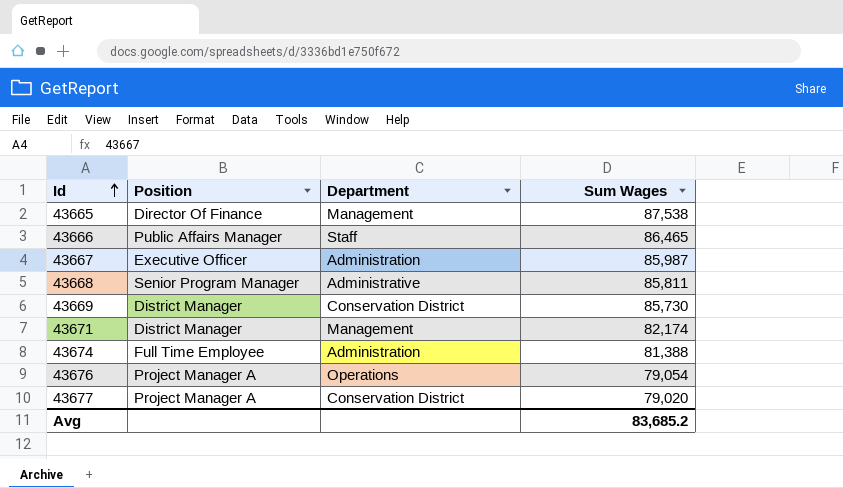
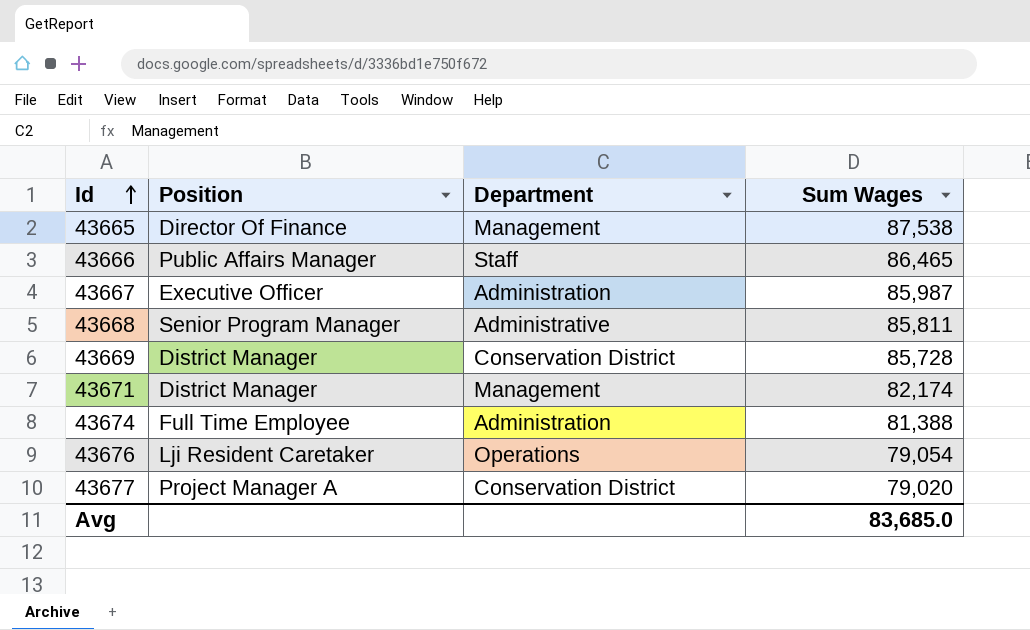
43669 | Sum Wages: 85,730 -> 85,728
43676 | Position: Project Manager A -> Lji Resident Caretaker
Avg | Sum Wages: 83,685.2 -> 83,685.0

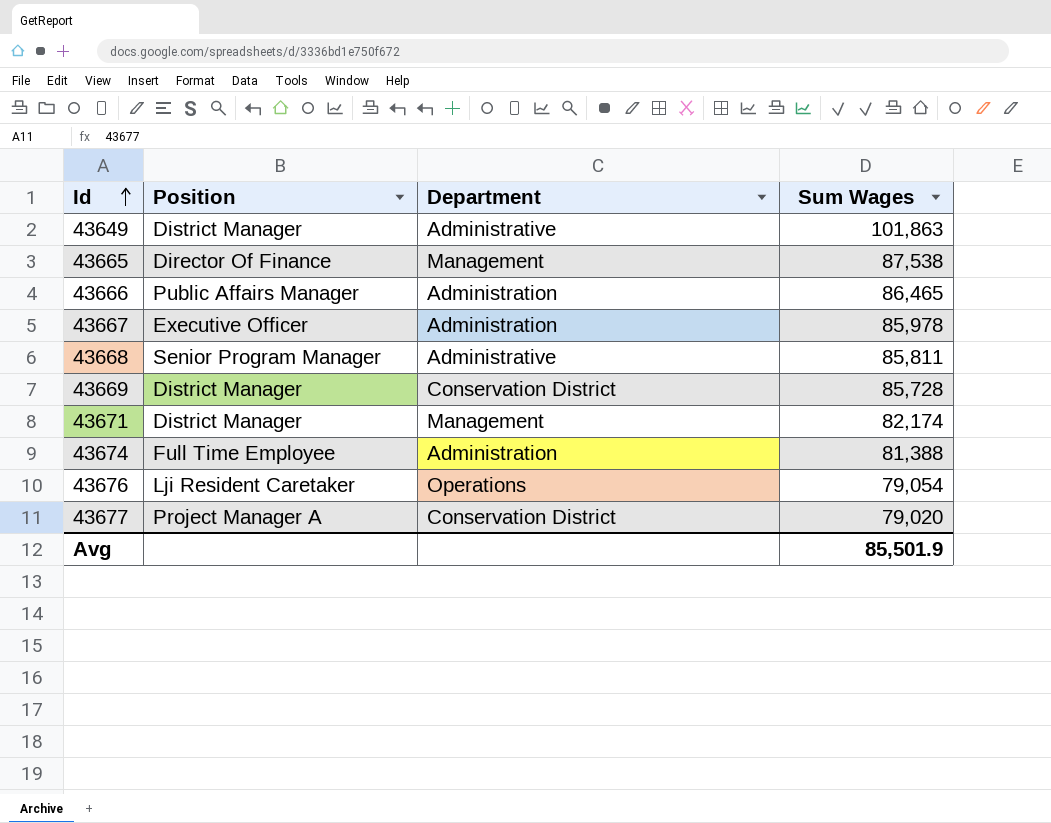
row 43649: none -> District Manager | Administrative | 101,863
43666 | Department: Staff -> Administration
43667 | Sum Wages: 85,987 -> 85,978
Avg | Sum Wages: 83,685.0 -> 85,501.9

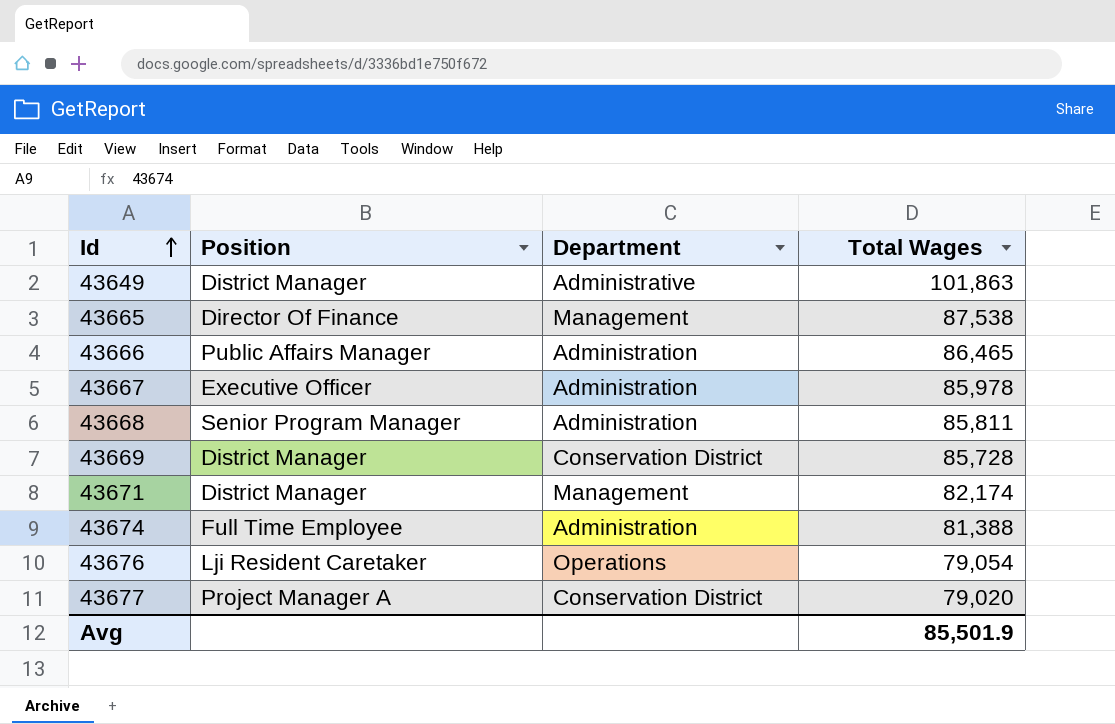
column name: Sum Wages -> Total Wages
43668 | Department: Administrative -> Administration

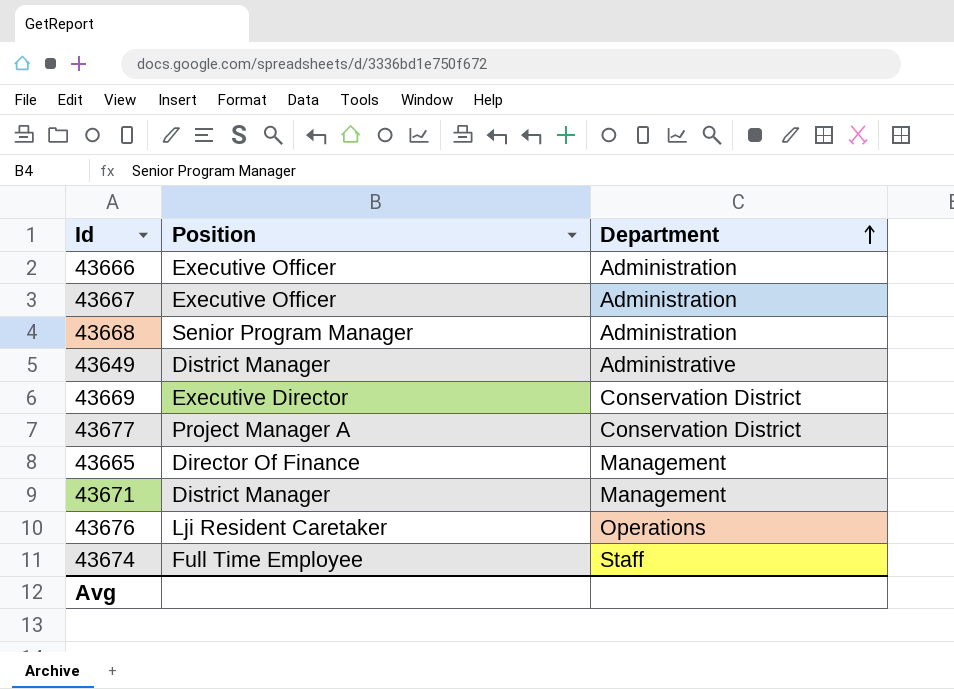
row order: Id ascending -> Department ascending
column Total Wages | position: 4 -> none
43666 | Position: Public Affairs Manager -> Executive Officer
43669 | Position: District Manager -> Executive Director
43674 | Department: Administration -> Staff

